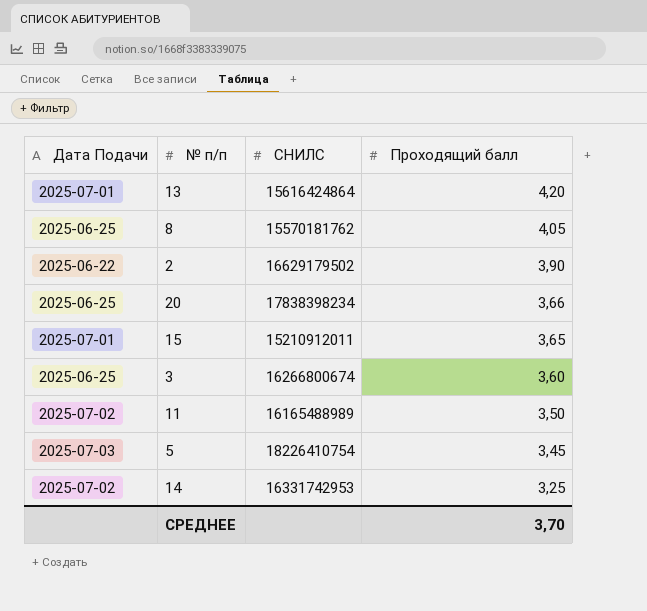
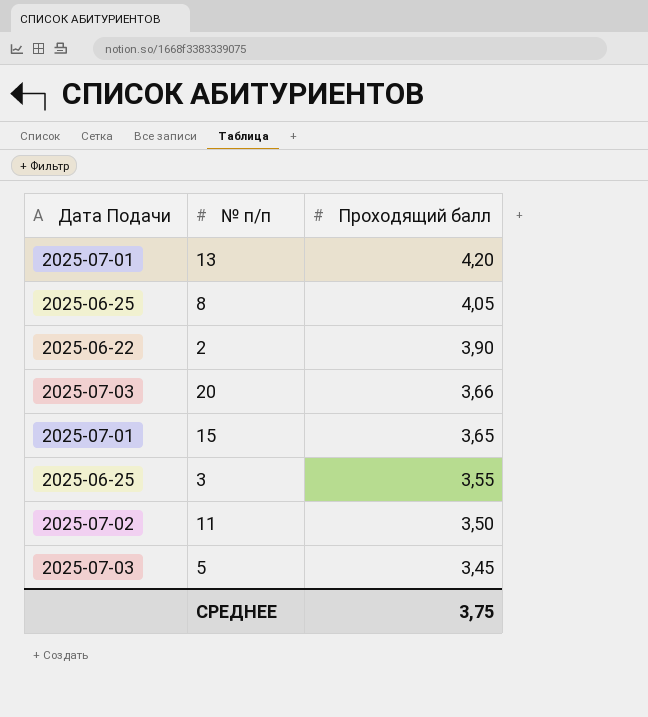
column СНИЛС | position: 3 -> none
row 14: 2025-07-02 | 16331742953 | 3,25 -> none
20 | Дата Подачи: 2025-06-25 -> 2025-07-03
3 | Проходящий балл: 3,60 -> 3,55
СРЕДНЕЕ | Проходящий балл: 3,70 -> 3,75

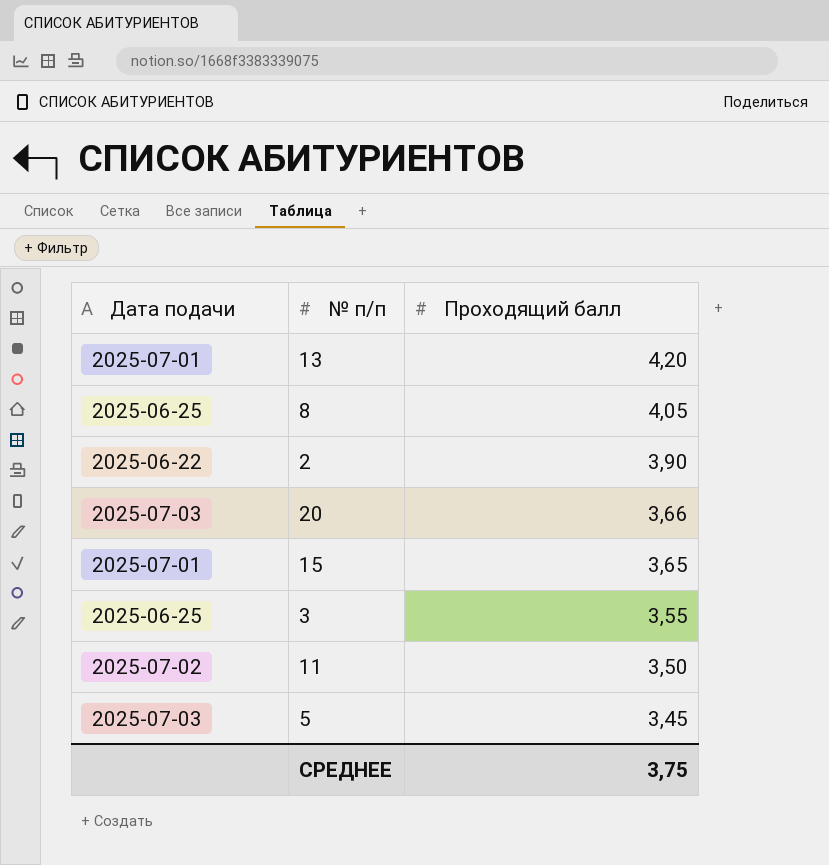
column name: Дата Подачи -> Дата подачи

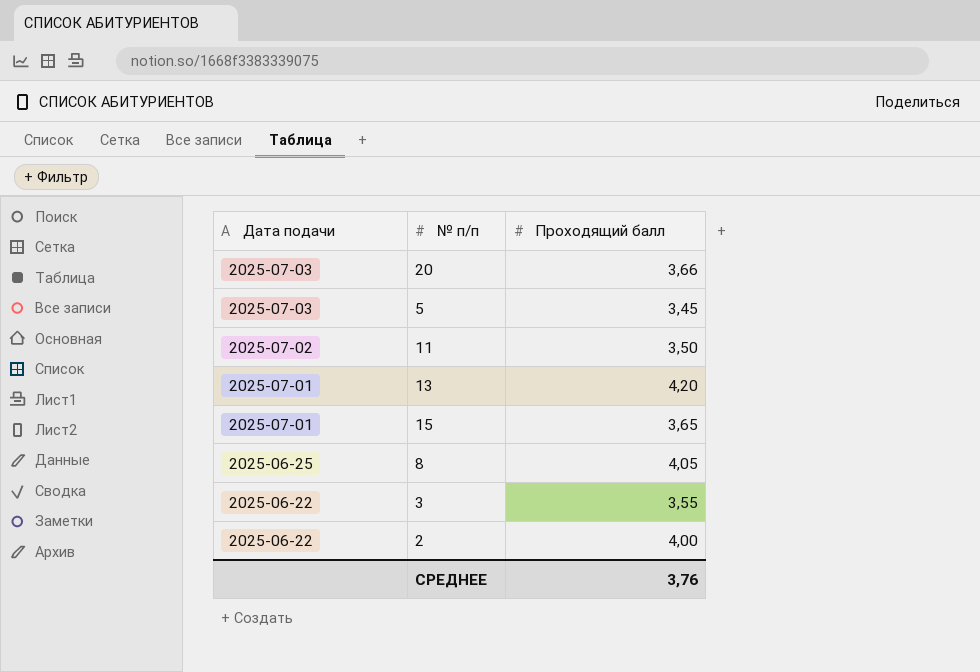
row order: Проходящий балл descending -> Дата подачи descending
3 | Дата подачи: 2025-06-25 -> 2025-06-22
2 | Проходящий балл: 3,90 -> 4,00
СРЕДНЕЕ | Проходящий балл: 3,75 -> 3,76

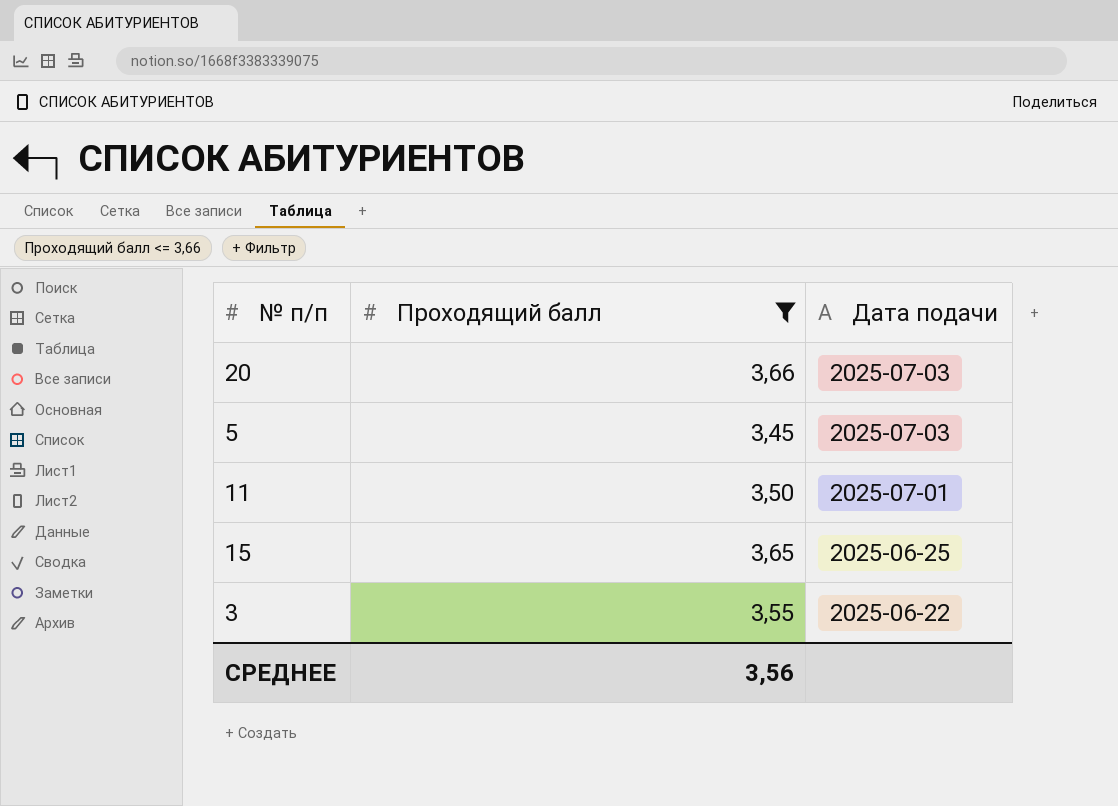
filter: none -> Проходящий балл <= 3,66
column Дата подачи | position: 1 -> 3
11 | Дата подачи: 2025-07-02 -> 2025-07-01
15 | Дата подачи: 2025-07-01 -> 2025-06-25
СРЕДНЕЕ | Проходящий балл: 3,76 -> 3,56

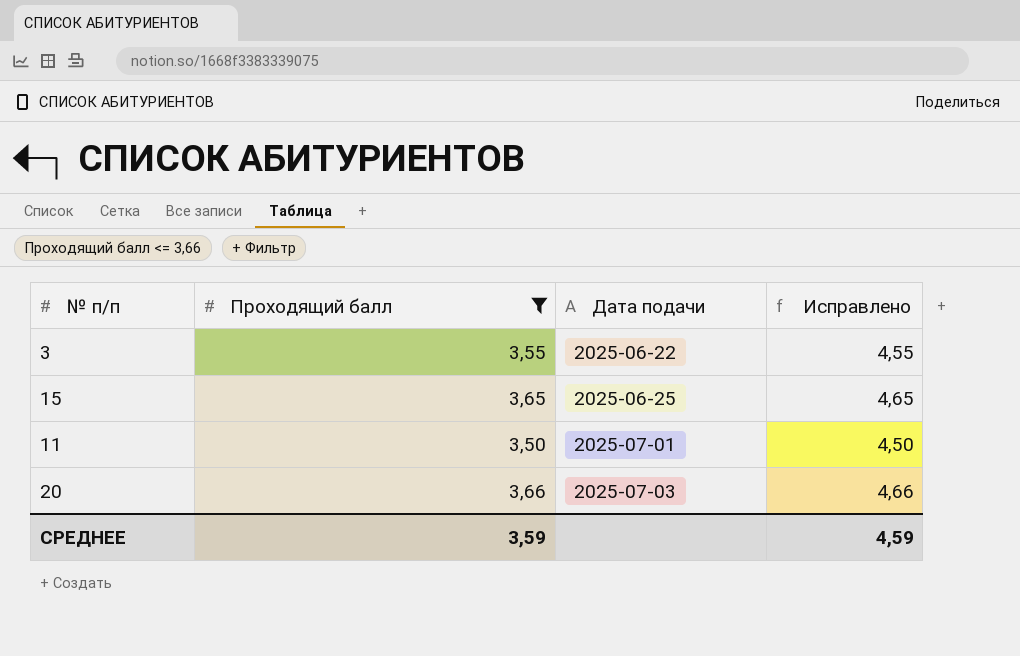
row order: Дата подачи descending -> Дата подачи ascending
column Исправлено | formula: none -> [Проходящий балл] + 1
row 5: 3,45 | 2025-07-03 -> none
СРЕДНЕЕ | Проходящий балл: 3,56 -> 3,59

